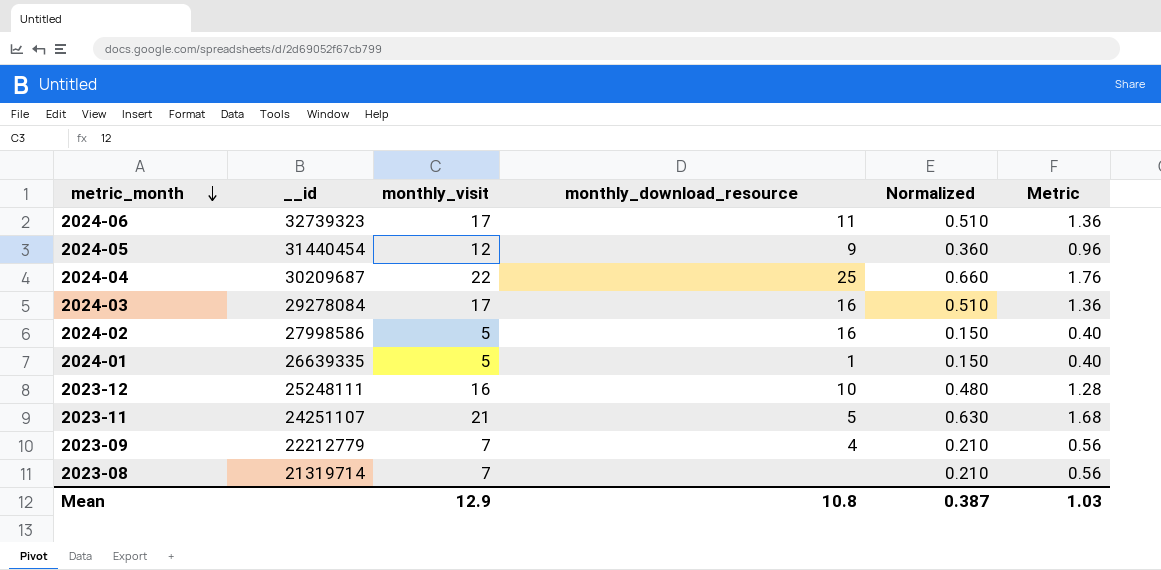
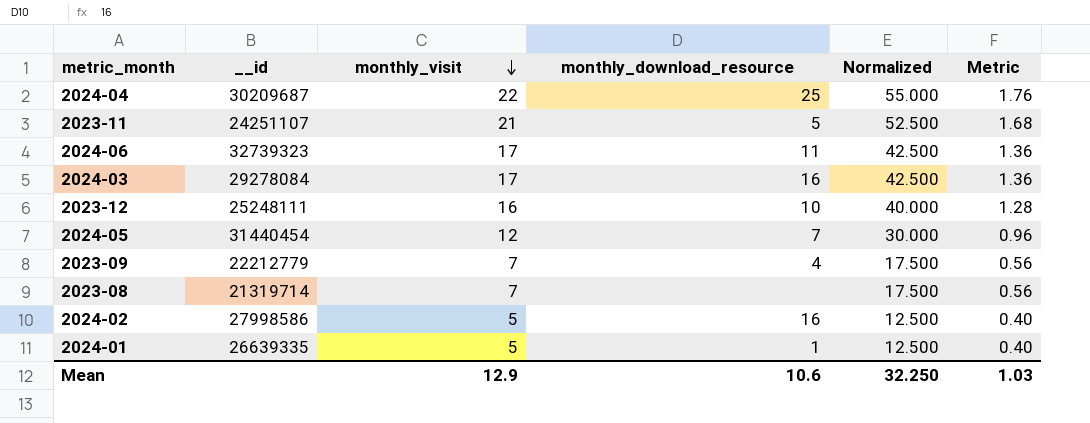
row order: metric_month descending -> monthly_visit descending
column Normalized | formula: [monthly_visit] * 0.03 -> [monthly_visit] * 2.5
2024-05 | monthly_download_resource: 9 -> 7
Mean | monthly_download_resource: 10.8 -> 10.6
Mean | Normalized: 0.387 -> 32.250

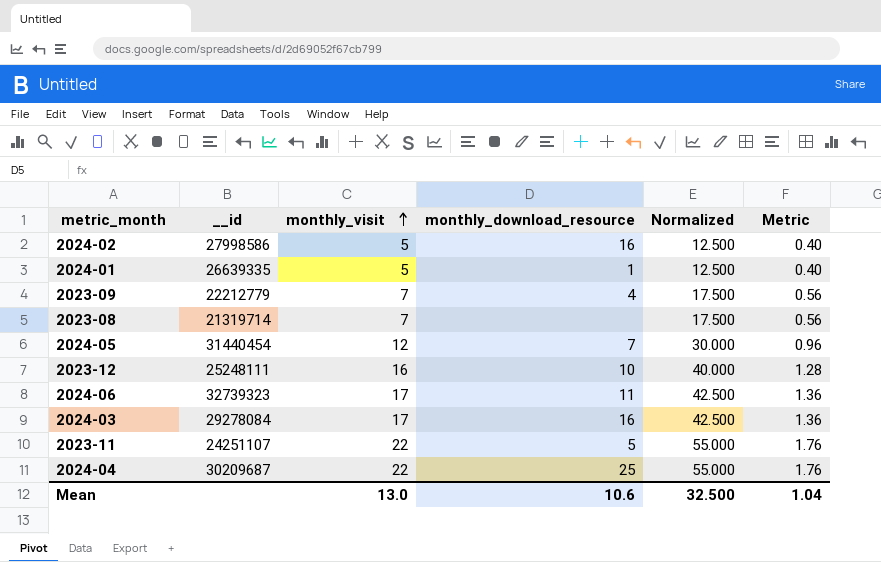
row order: monthly_visit descending -> monthly_visit ascending
2023-11 | monthly_visit: 21 -> 22
2023-11 | Normalized: 52.500 -> 55.000
2023-11 | Metric: 1.68 -> 1.76
Mean | monthly_visit: 12.9 -> 13.0
Mean | Normalized: 32.250 -> 32.500
Mean | Metric: 1.03 -> 1.04

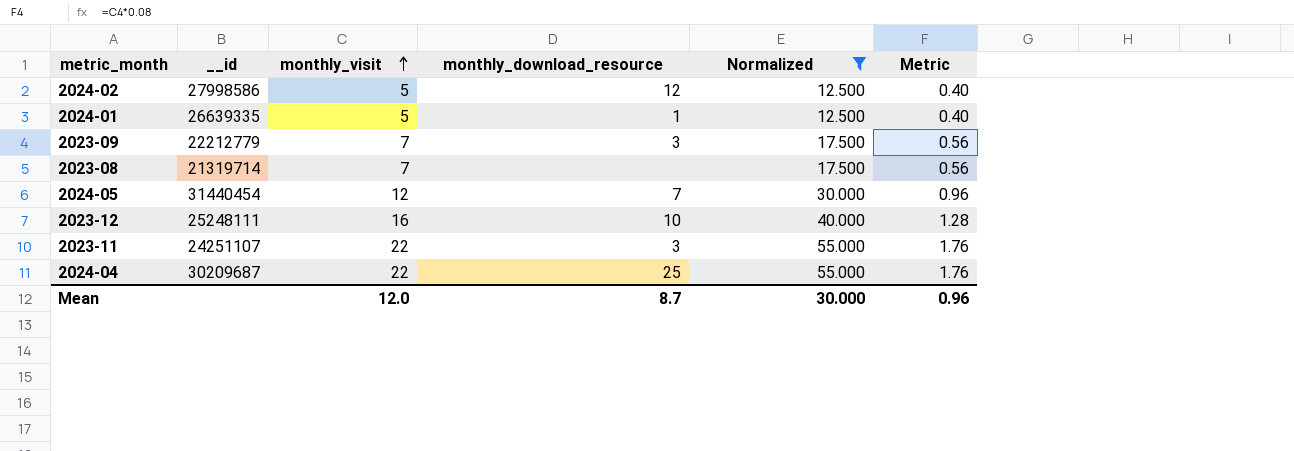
filter: none -> Normalized != 42.500
2024-02 | monthly_download_resource: 16 -> 12
2023-09 | monthly_download_resource: 4 -> 3
2023-11 | monthly_download_resource: 5 -> 3
Mean | monthly_visit: 13.0 -> 12.0
Mean | monthly_download_resource: 10.6 -> 8.7
Mean | Normalized: 32.500 -> 30.000
Mean | Metric: 1.04 -> 0.96

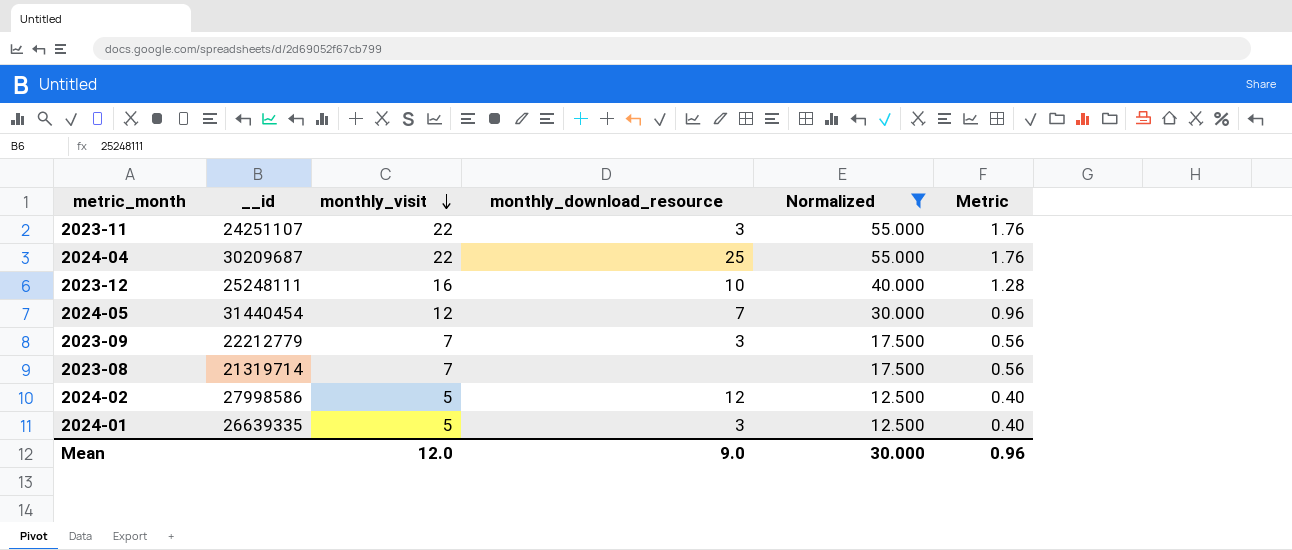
row order: monthly_visit ascending -> monthly_visit descending
2024-01 | monthly_download_resource: 1 -> 3
Mean | monthly_download_resource: 8.7 -> 9.0

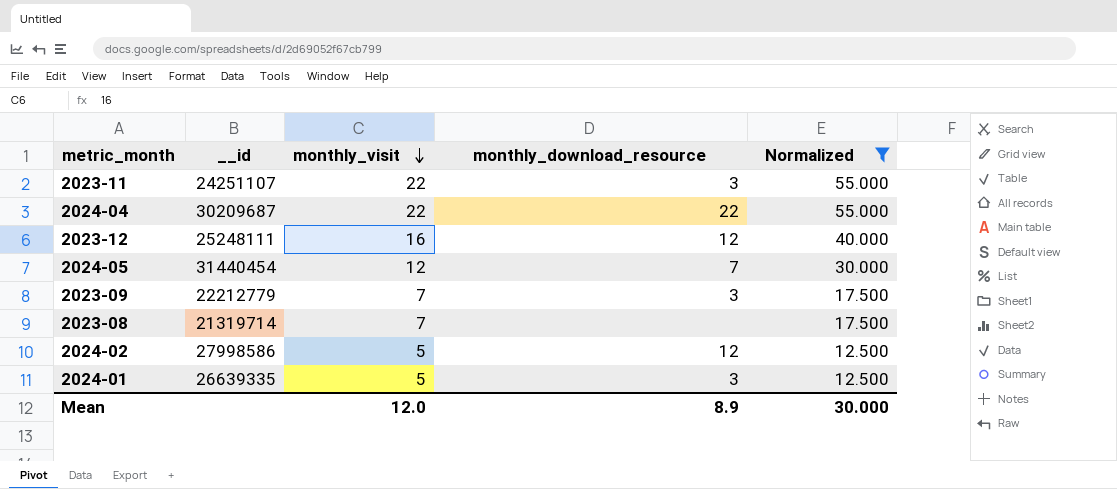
column Metric | formula: [monthly_visit] * 0.08 -> none
2024-04 | monthly_download_resource: 25 -> 22
2023-12 | monthly_download_resource: 10 -> 12
Mean | monthly_download_resource: 9.0 -> 8.9

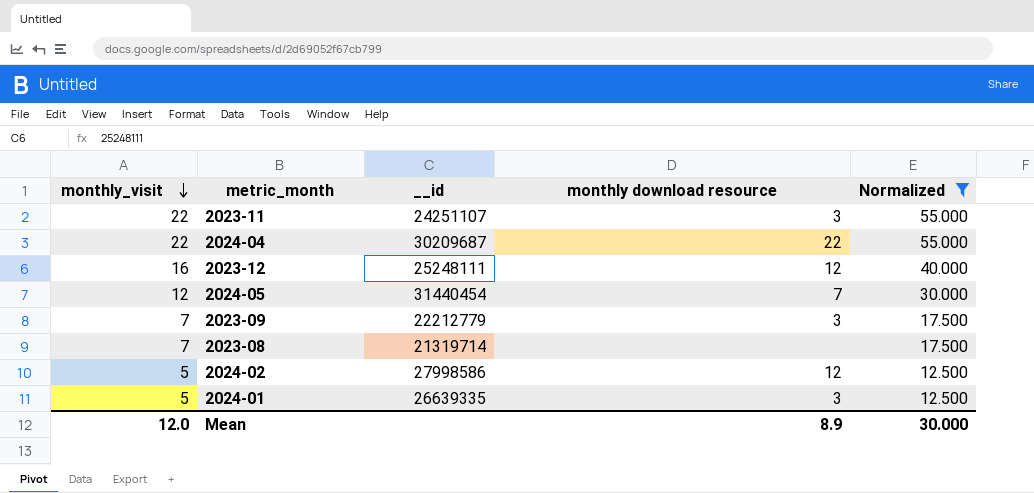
column monthly_visit | position: 3 -> 1
column name: monthly_download_resource -> monthly download resource

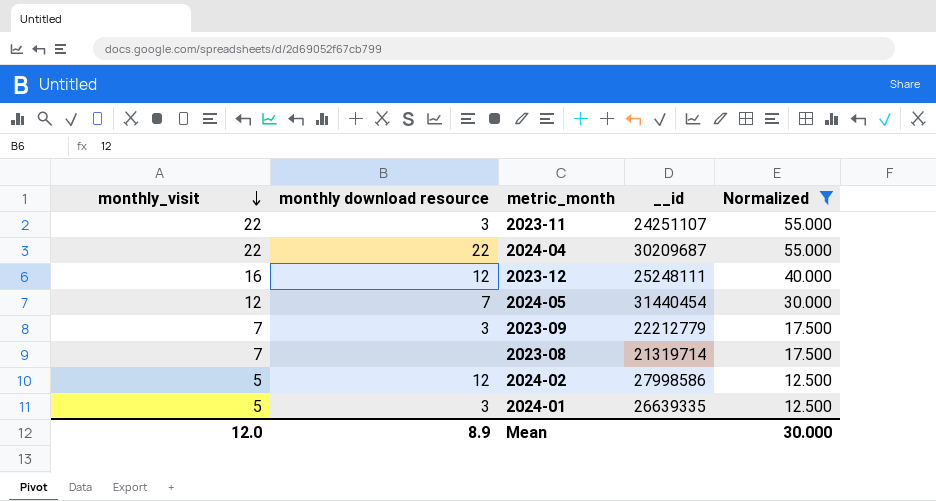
column monthly download resource | position: 4 -> 2

